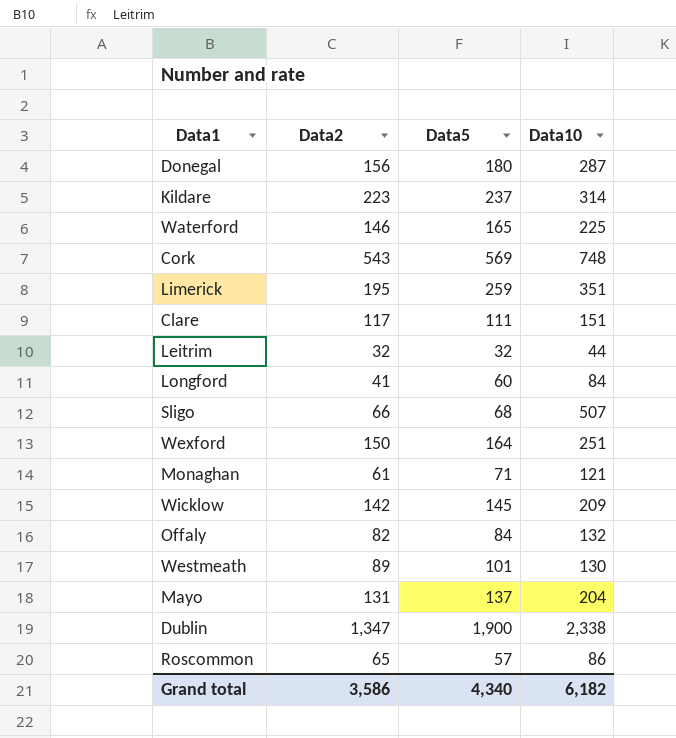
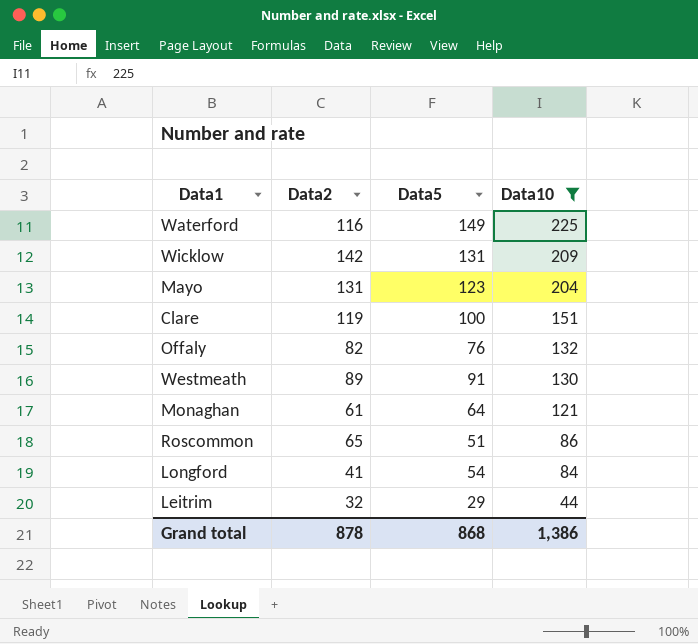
filter: none -> Data10 <= 225
row order: none -> Data10 descending
Waterford | Data2: 146 -> 116
Waterford | Data5: 165 -> 149
Wicklow | Data5: 145 -> 131
Mayo | Data5: 137 -> 123
Clare | Data2: 117 -> 119
Clare | Data5: 111 -> 100
Offaly | Data5: 84 -> 76
Westmeath | Data5: 101 -> 91
Monaghan | Data5: 71 -> 64
Roscommon | Data5: 57 -> 51
Longford | Data5: 60 -> 54
Leitrim | Data5: 32 -> 29
Grand total | Data2: 3,586 -> 878
Grand total | Data5: 4,340 -> 868
Grand total | Data10: 6,182 -> 1,386

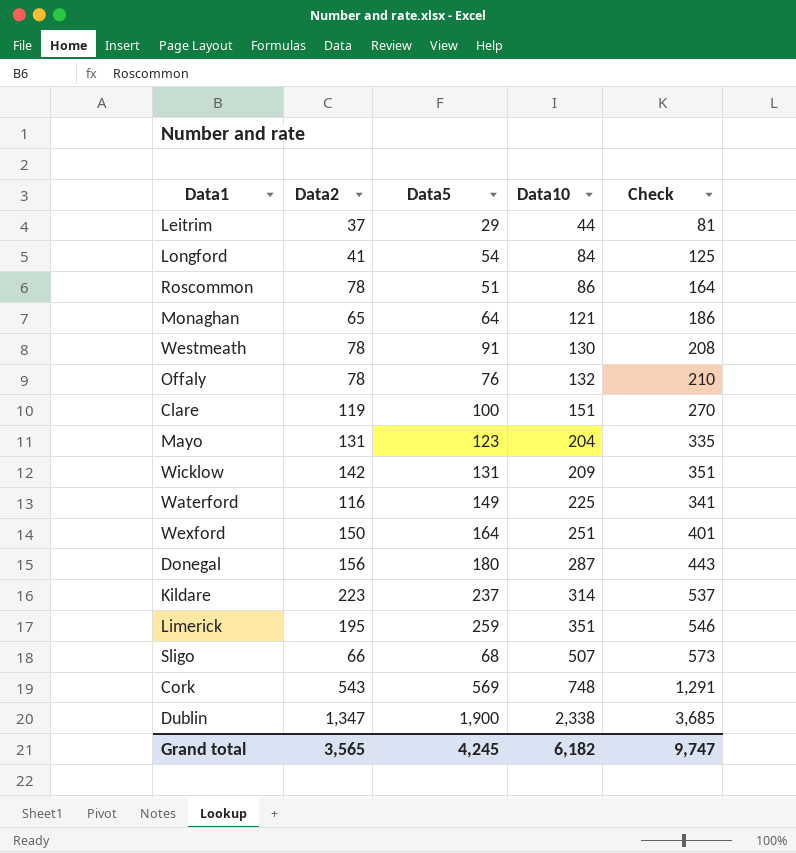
filter: Data10 <= 225 -> none
row order: Data10 descending -> Data10 ascending
column Check | formula: none -> [Data2] + [Data10]
Leitrim | Data2: 32 -> 37
Roscommon | Data2: 65 -> 78
Monaghan | Data2: 61 -> 65
Westmeath | Data2: 89 -> 78
Offaly | Data2: 82 -> 78
Grand total | Data2: 878 -> 3,565
Grand total | Data5: 868 -> 4,245
Grand total | Data10: 1,386 -> 6,182

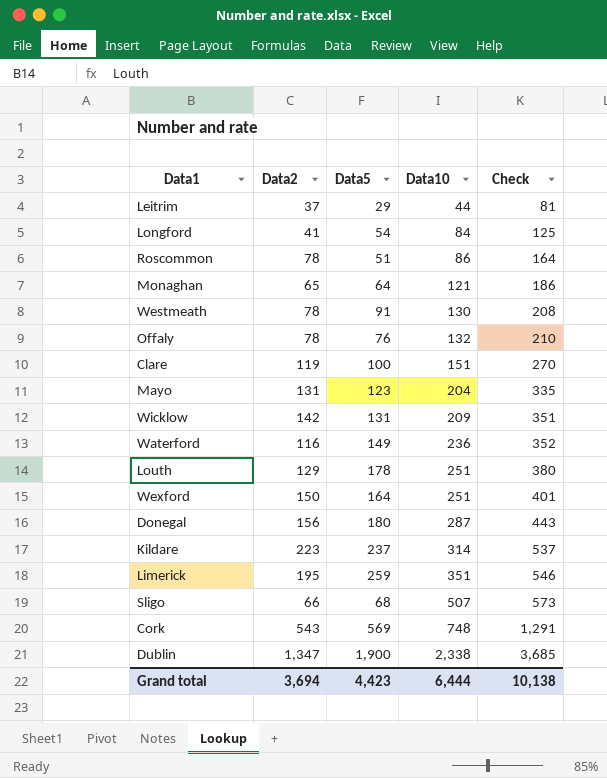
Waterford | Data10: 225 -> 236
Waterford | Check: 341 -> 352
row Louth: none -> 129 | 178 | 251 | 380
Grand total | Data2: 3,565 -> 3,694
Grand total | Data5: 4,245 -> 4,423
Grand total | Data10: 6,182 -> 6,444
Grand total | Check: 9,747 -> 10,138

